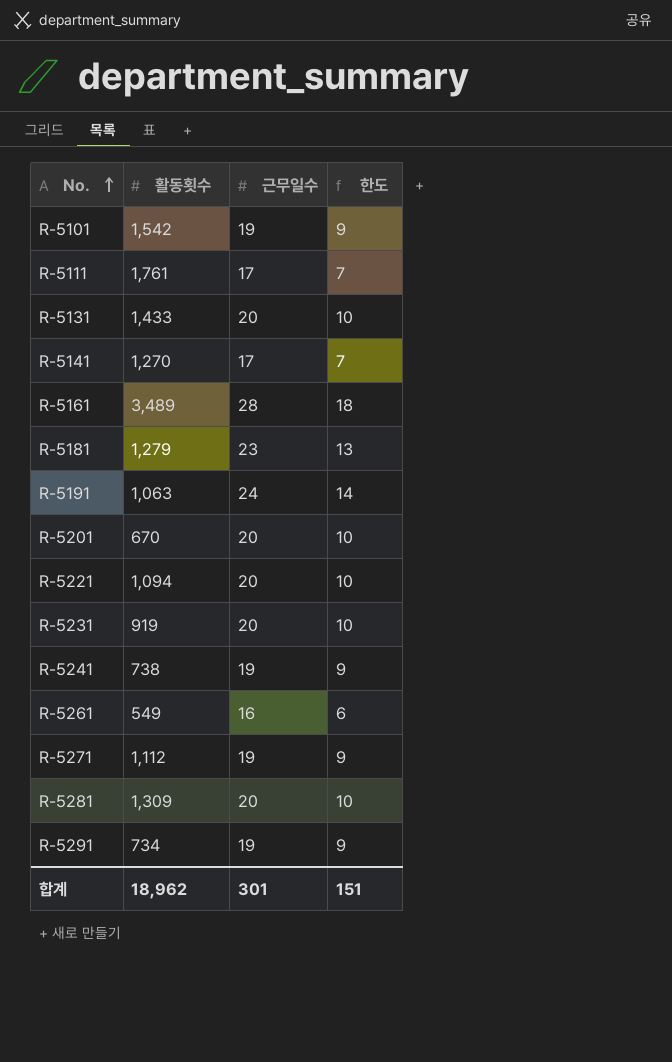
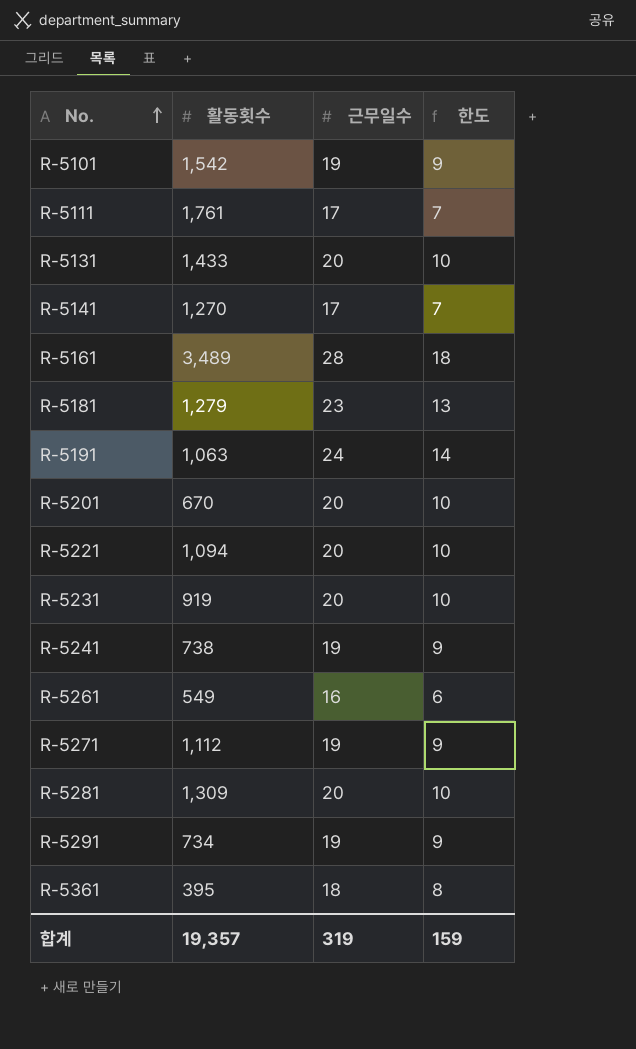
row R-5361: none -> 395 | 18 | 8
합계 | 활동횟수: 18,962 -> 19,357
합계 | 근무일수: 301 -> 319
합계 | 한도: 151 -> 159

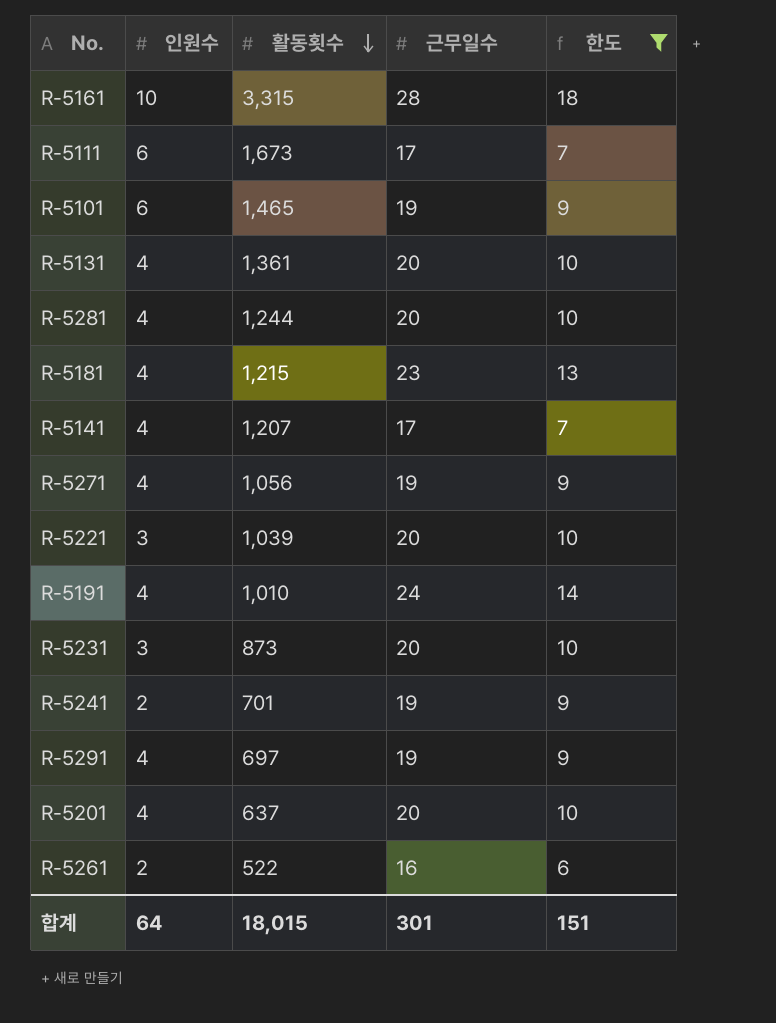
filter: none -> 한도 != 8
row order: No. ascending -> 활동횟수 descending
column 인원수 | position: none -> 2
R-5161 | 활동횟수: 3,489 -> 3,315
R-5111 | 활동횟수: 1,761 -> 1,673
R-5101 | 활동횟수: 1,542 -> 1,465
R-5131 | 활동횟수: 1,433 -> 1,361
R-5281 | 활동횟수: 1,309 -> 1,244
R-5181 | 활동횟수: 1,279 -> 1,215
R-5141 | 활동횟수: 1,270 -> 1,207
R-5271 | 활동횟수: 1,112 -> 1,056
R-5221 | 활동횟수: 1,094 -> 1,039
R-5191 | 활동횟수: 1,063 -> 1,010
R-5231 | 활동횟수: 919 -> 873
R-5241 | 활동횟수: 738 -> 701
R-5291 | 활동횟수: 734 -> 697
R-5201 | 활동횟수: 670 -> 637
R-5261 | 활동횟수: 549 -> 522
합계 | 활동횟수: 19,357 -> 18,015
합계 | 근무일수: 319 -> 301
합계 | 한도: 159 -> 151

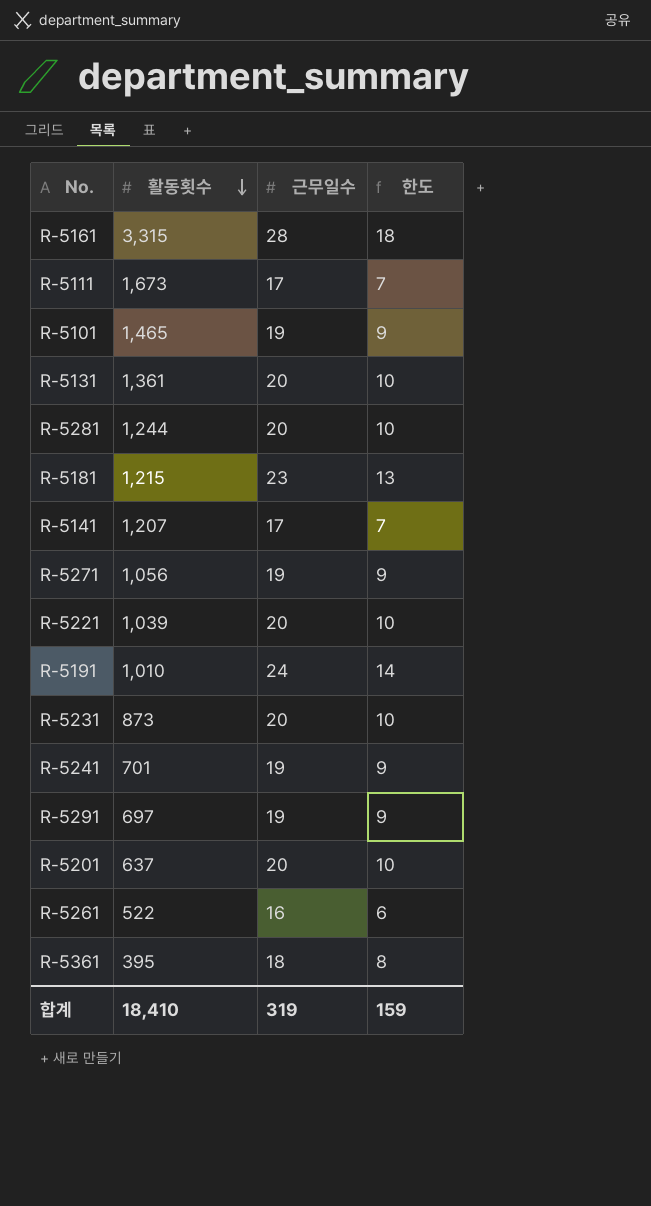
filter: 한도 != 8 -> none
column 인원수 | position: 2 -> none
합계 | 활동횟수: 18,015 -> 18,410
합계 | 근무일수: 301 -> 319
합계 | 한도: 151 -> 159

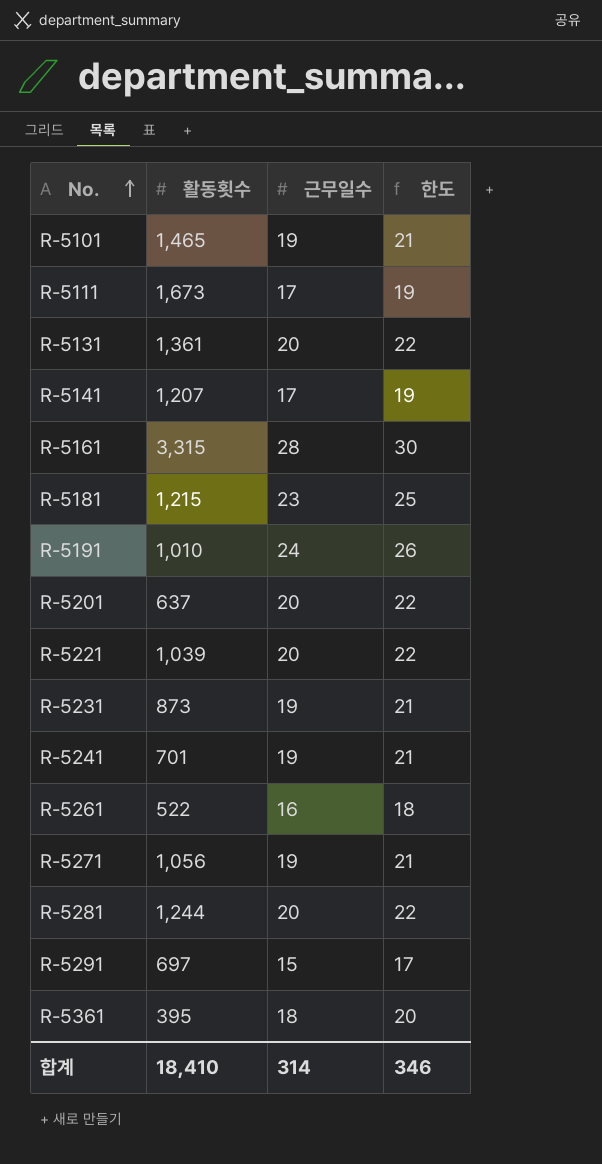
row order: 활동횟수 descending -> No. ascending
column 한도 | formula: [근무일수] - 10 -> [근무일수] + 2
R-5231 | 근무일수: 20 -> 19
R-5291 | 근무일수: 19 -> 15
합계 | 근무일수: 319 -> 314
합계 | 한도: 159 -> 346

